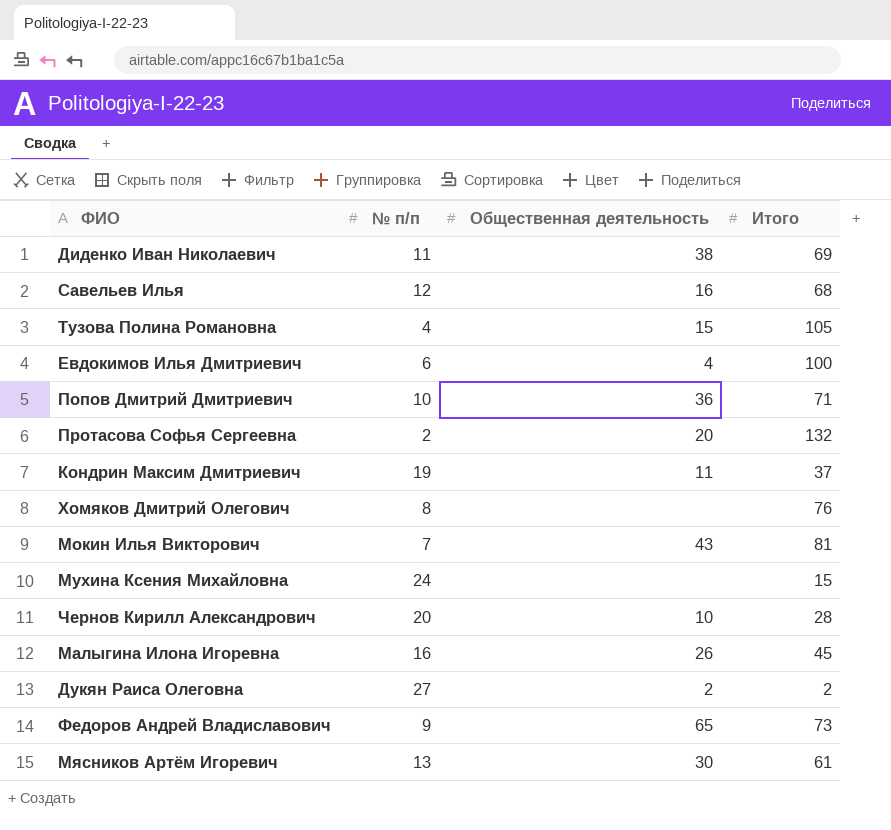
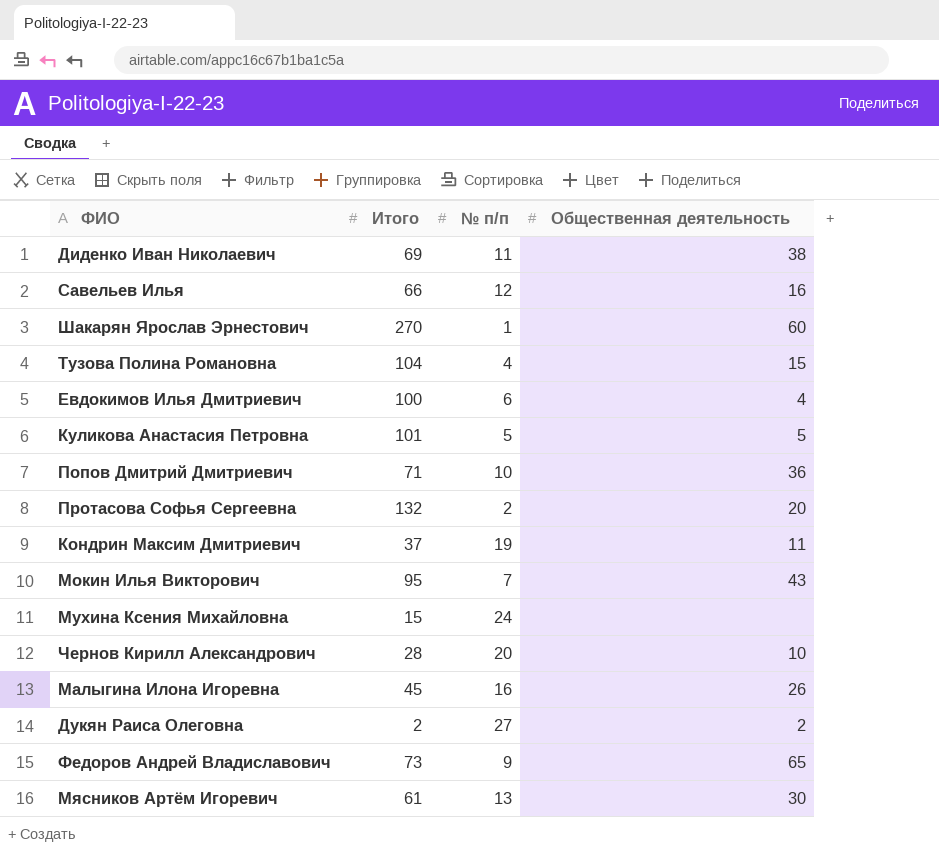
column Итого | position: 4 -> 2
row Хомяков Дмитрий Олегович: 8 | none | 76 -> none
Савельев Илья | Итого: 68 -> 66
row Шакарян Ярослав Эрнестович: none -> 270 | 1 | 60
Тузова Полина Романовна | Итого: 105 -> 104
row Куликова Анастасия Петровна: none -> 101 | 5 | 5
Мокин Илья Викторович | Итого: 81 -> 95

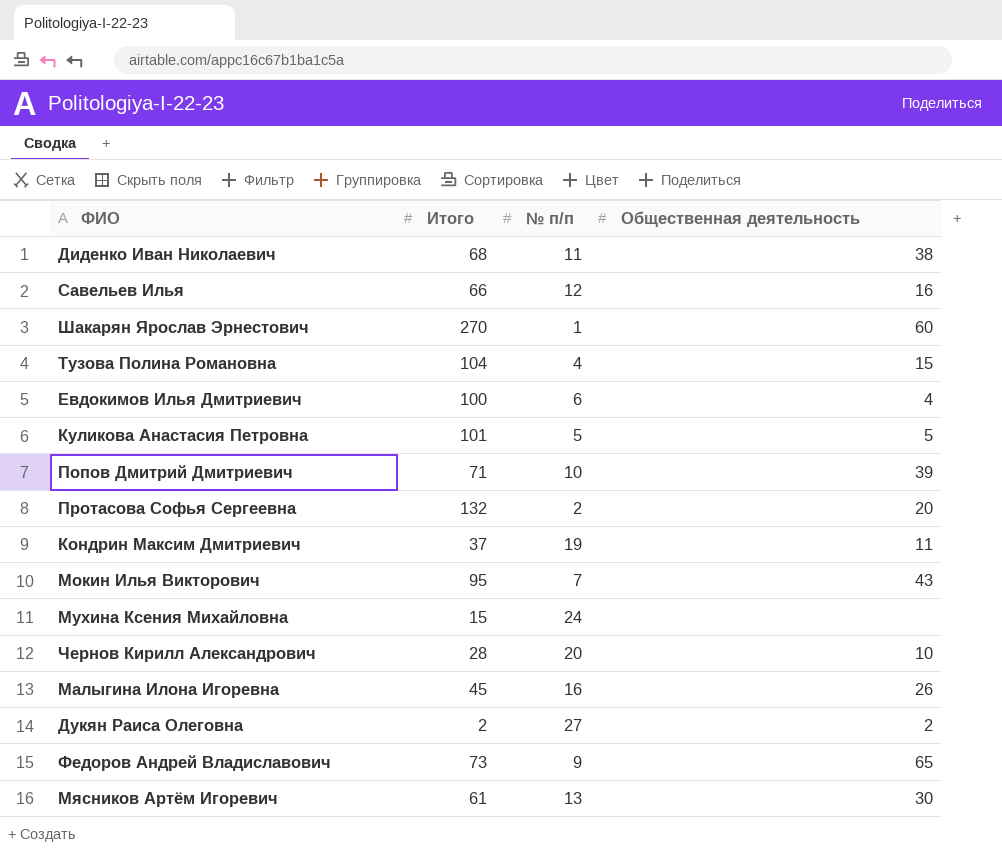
Диденко Иван Николаевич | Итого: 69 -> 68
Попов Дмитрий Дмитриевич | Общественная деятельность: 36 -> 39

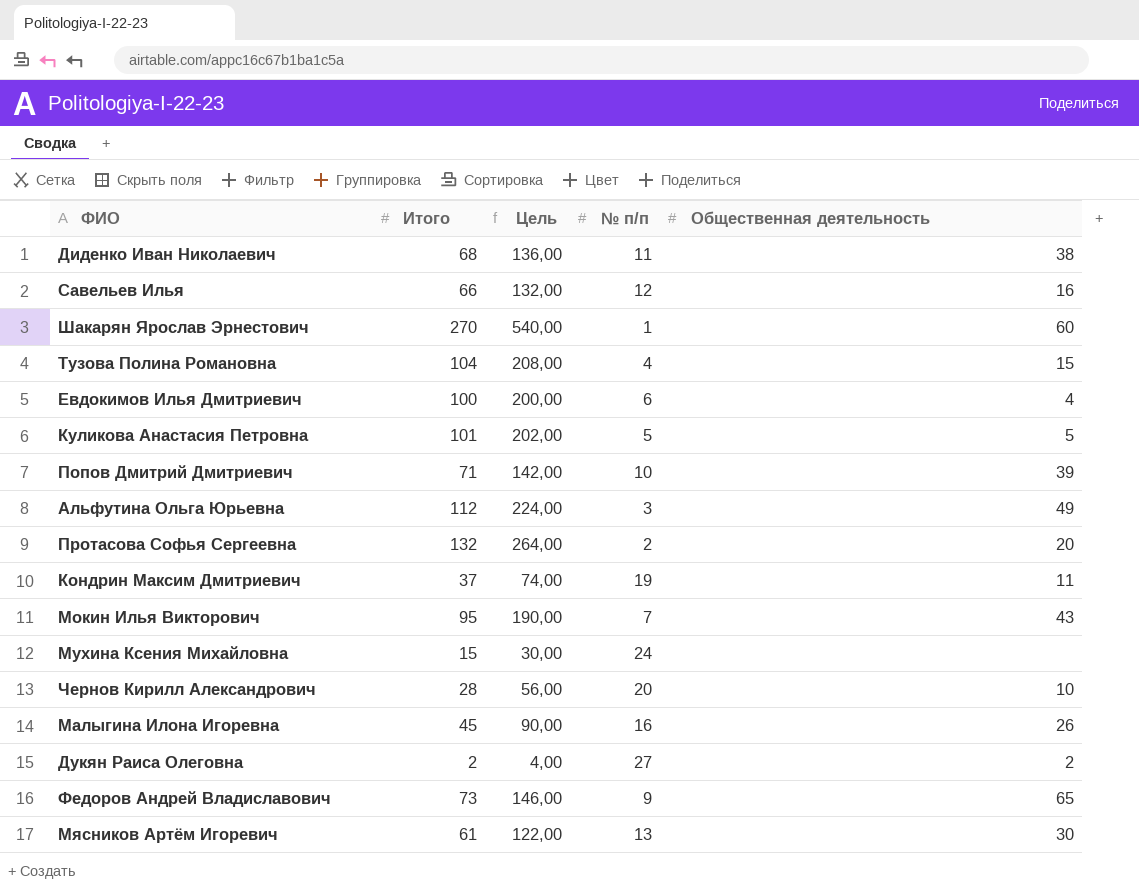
column Цель | formula: none -> [Итого] * 2
row Альфутина Ольга Юрьевна: none -> 112 | 224,00 | 3 | 49

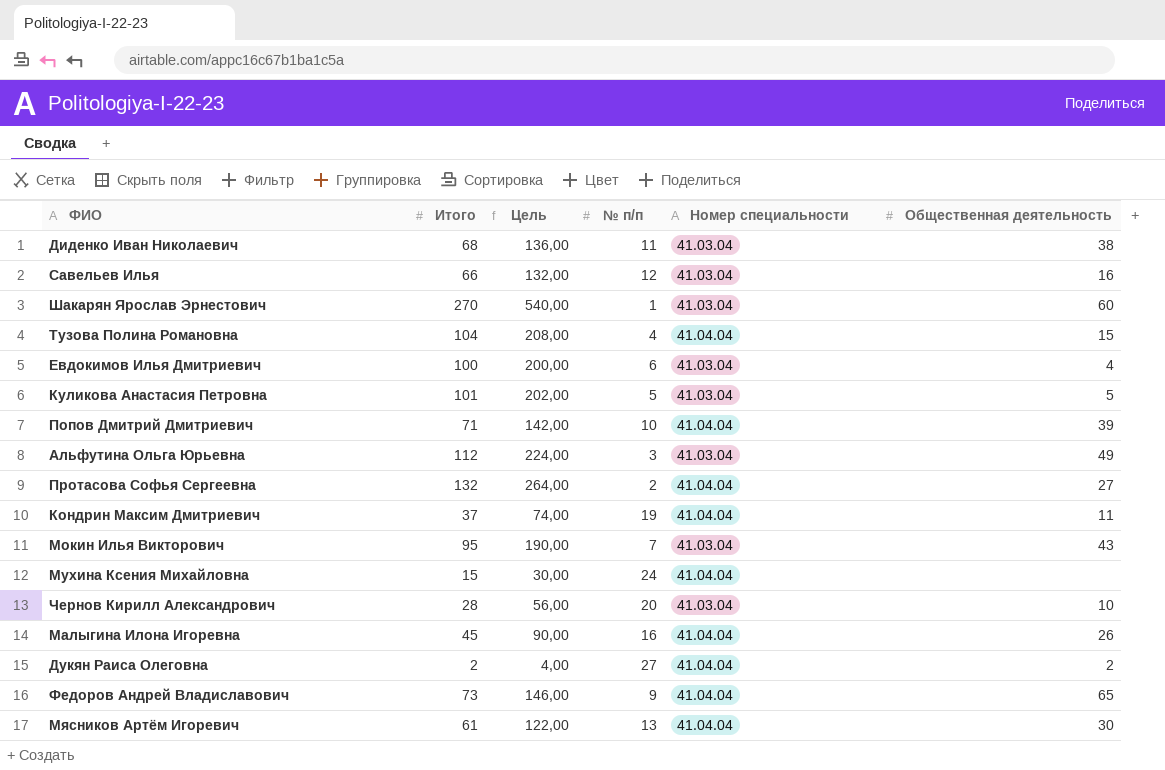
column Номер специальности | position: none -> 5
Протасова Софья Сергеевна | Общественная деятельность: 20 -> 27

